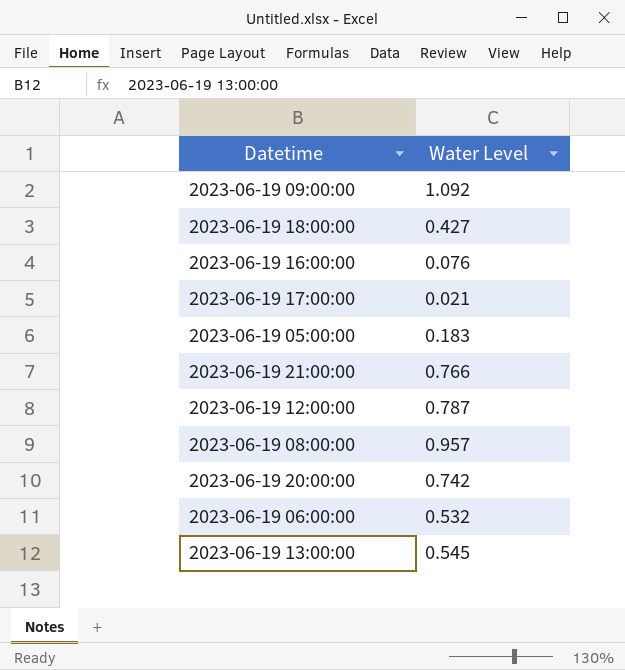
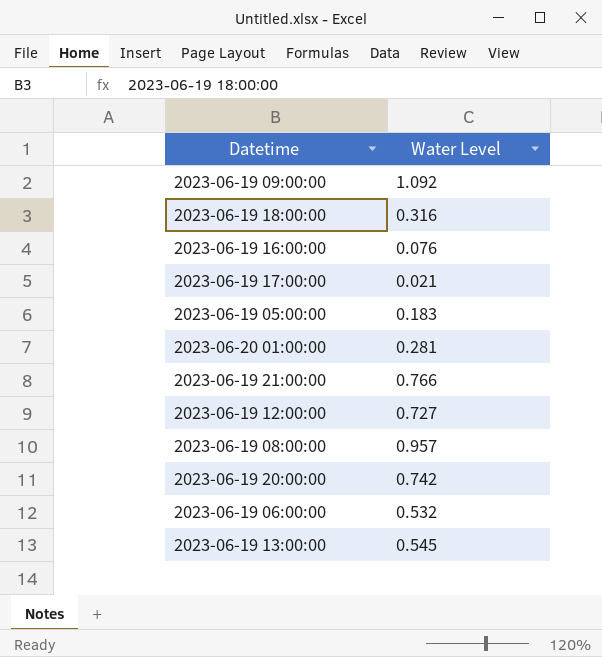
2023-06-19 18:00:00 | Water Level: 0.427 -> 0.316
row 2023-06-20 01:00:00: none -> 0.281
2023-06-19 12:00:00 | Water Level: 0.787 -> 0.727

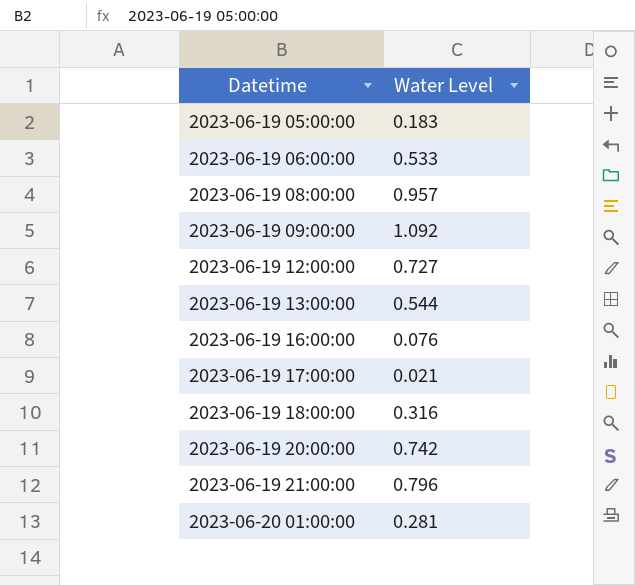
row order: none -> Datetime ascending
2023-06-19 06:00:00 | Water Level: 0.532 -> 0.533
2023-06-19 13:00:00 | Water Level: 0.545 -> 0.544
2023-06-19 21:00:00 | Water Level: 0.766 -> 0.796

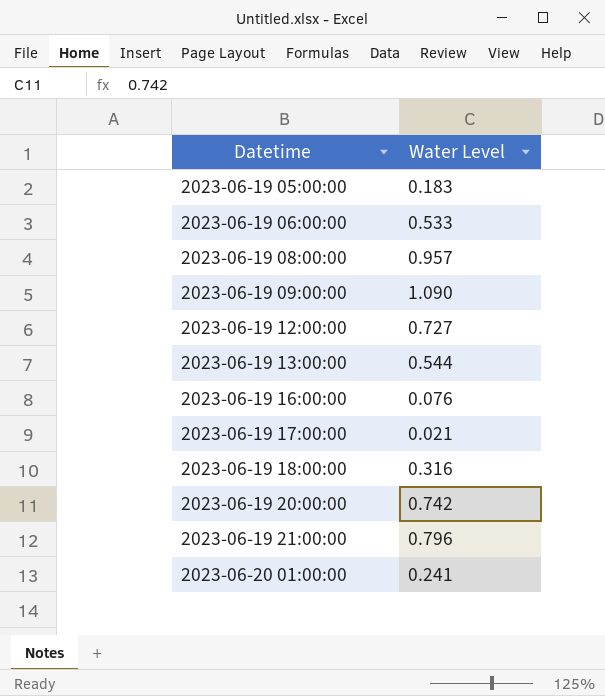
2023-06-19 09:00:00 | Water Level: 1.092 -> 1.090
2023-06-20 01:00:00 | Water Level: 0.281 -> 0.241

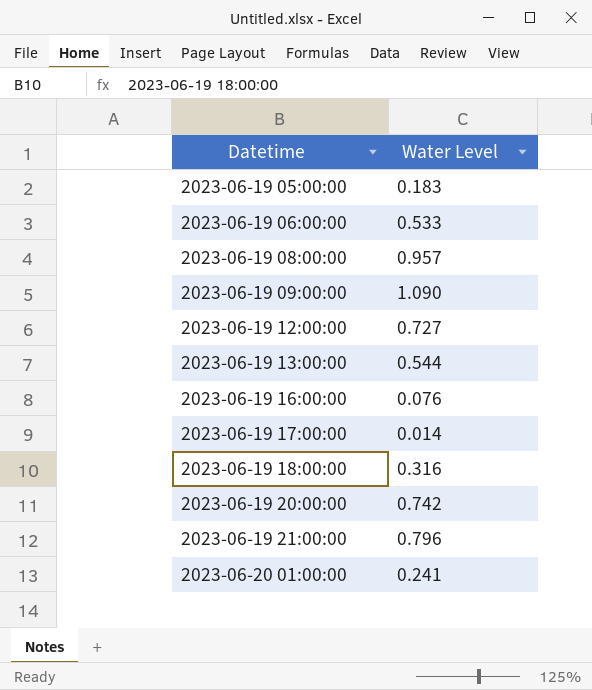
2023-06-19 17:00:00 | Water Level: 0.021 -> 0.014

